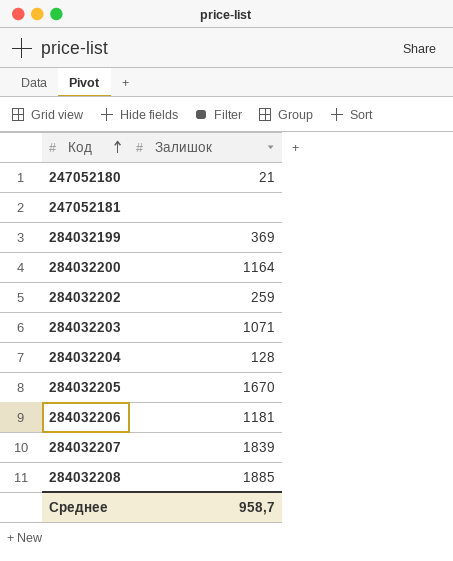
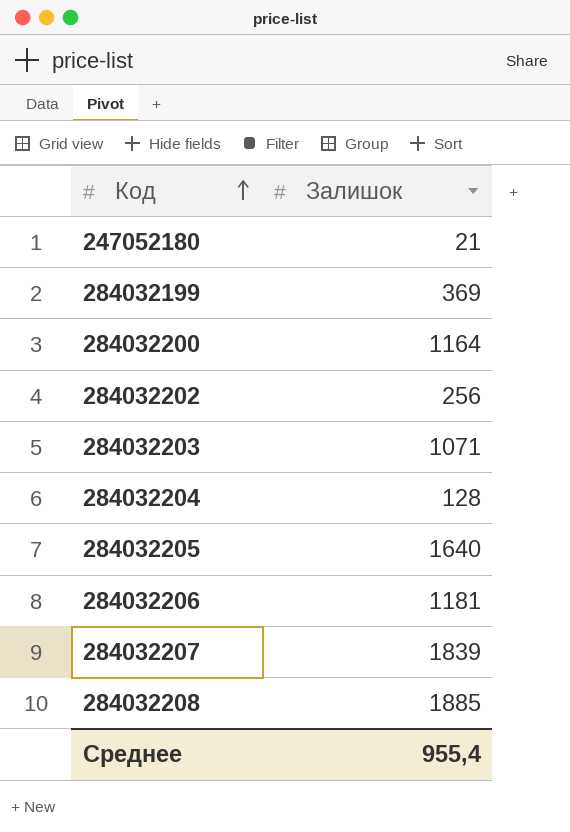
row 247052181: none -> none
284032202 | Залишок: 259 -> 256
284032205 | Залишок: 1670 -> 1640
Среднее | Залишок: 958,7 -> 955,4

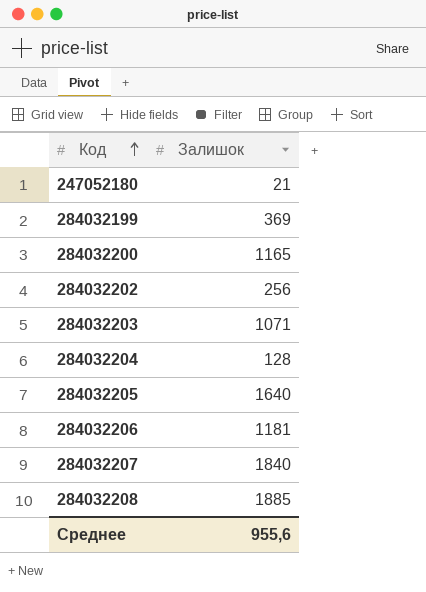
284032200 | Залишок: 1164 -> 1165
284032207 | Залишок: 1839 -> 1840
Среднее | Залишок: 955,4 -> 955,6

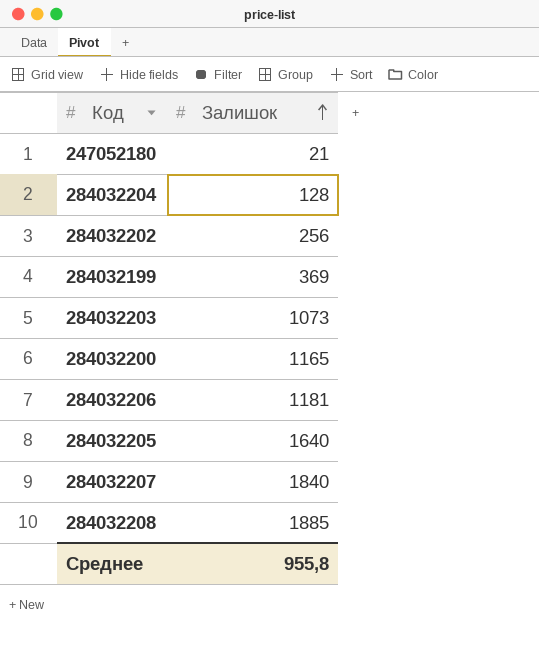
row order: Код ascending -> Залишок ascending
284032203 | Залишок: 1071 -> 1073
Среднее | Залишок: 955,6 -> 955,8

